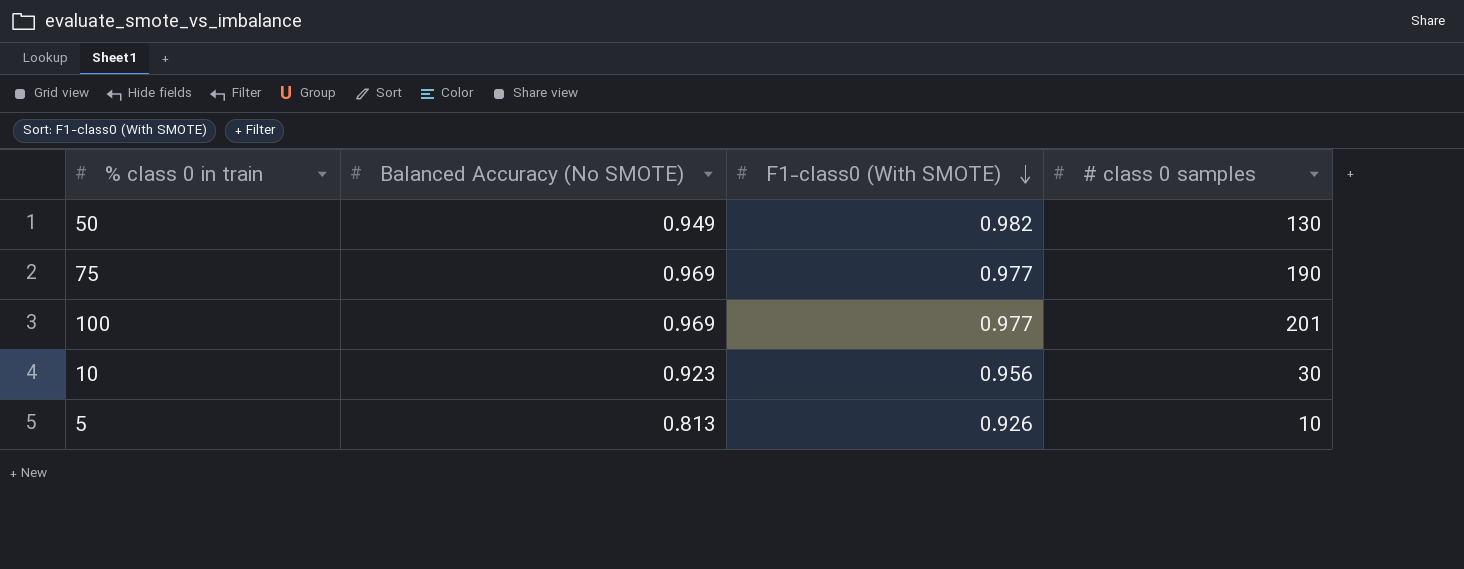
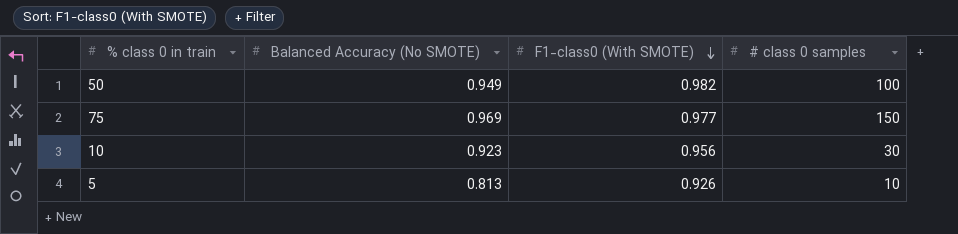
row 100: 0.969 | 0.977 | 201 -> none
50 | # class 0 samples: 130 -> 100
75 | # class 0 samples: 190 -> 150

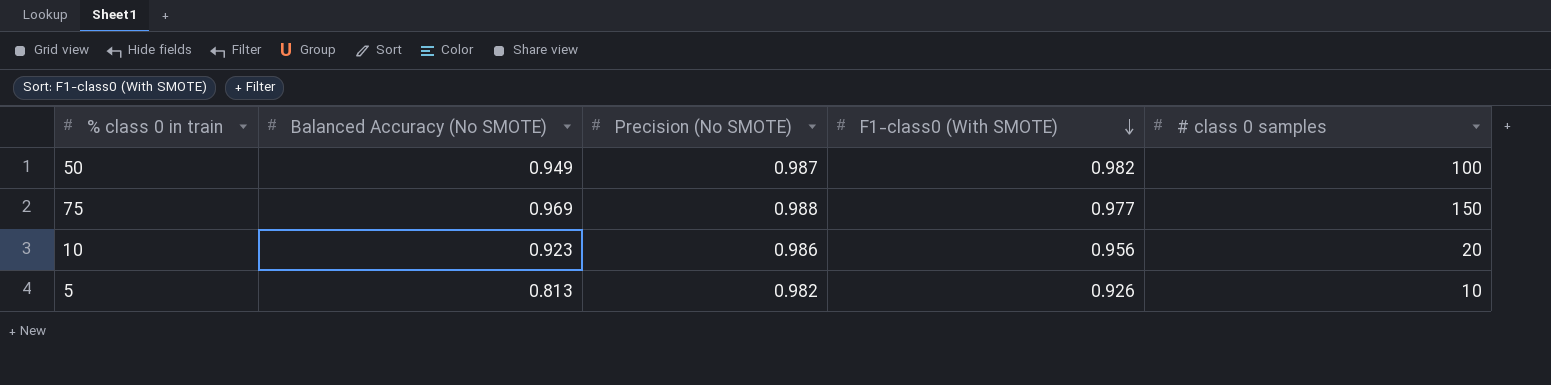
column Precision (No SMOTE) | position: none -> 3
10 | # class 0 samples: 30 -> 20

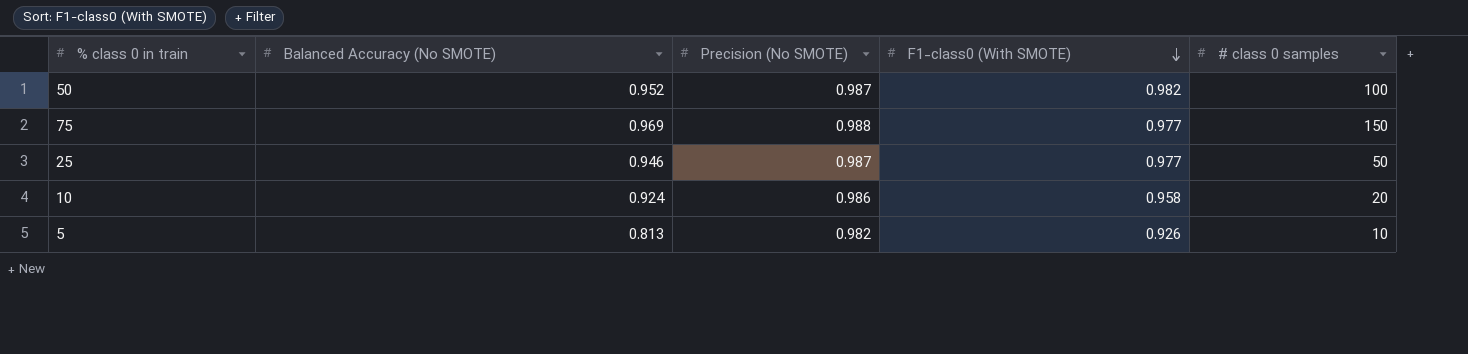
50 | Balanced Accuracy (No SMOTE): 0.949 -> 0.952
row 25: none -> 0.946 | 0.987 | 0.977 | 50
10 | Balanced Accuracy (No SMOTE): 0.923 -> 0.924
10 | F1-class0 (With SMOTE): 0.956 -> 0.958

